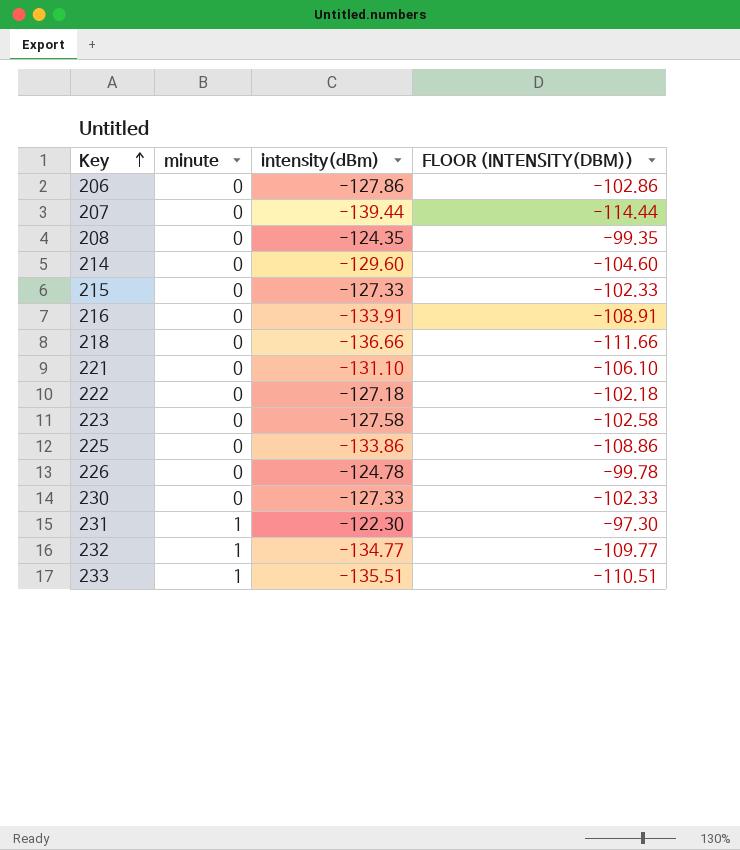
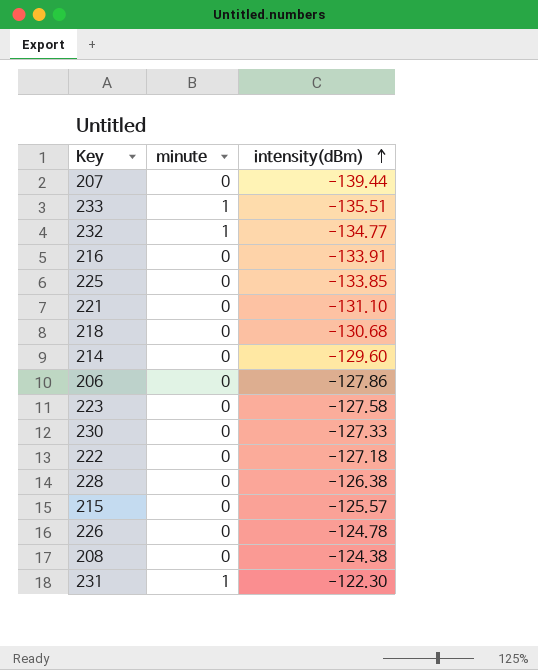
row order: Key ascending -> intensity(dBm) ascending
column FLOOR (INTENSITY(DBM)) | formula: [intensity(dBm)] + 25 -> none
225 | intensity(dBm): -133.86 -> -133.85
218 | intensity(dBm): -136.66 -> -130.68
row 228: none -> 0 | -126.38
215 | intensity(dBm): -127.33 -> -125.57
208 | intensity(dBm): -124.35 -> -124.38

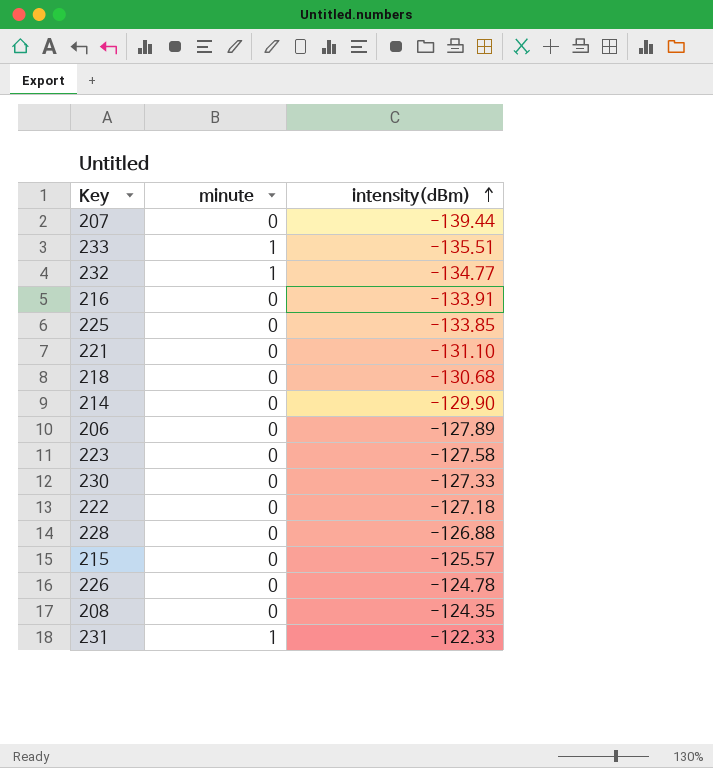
214 | intensity(dBm): -129.60 -> -129.90
206 | intensity(dBm): -127.86 -> -127.89
228 | intensity(dBm): -126.38 -> -126.88
208 | intensity(dBm): -124.38 -> -124.35
231 | intensity(dBm): -122.30 -> -122.33

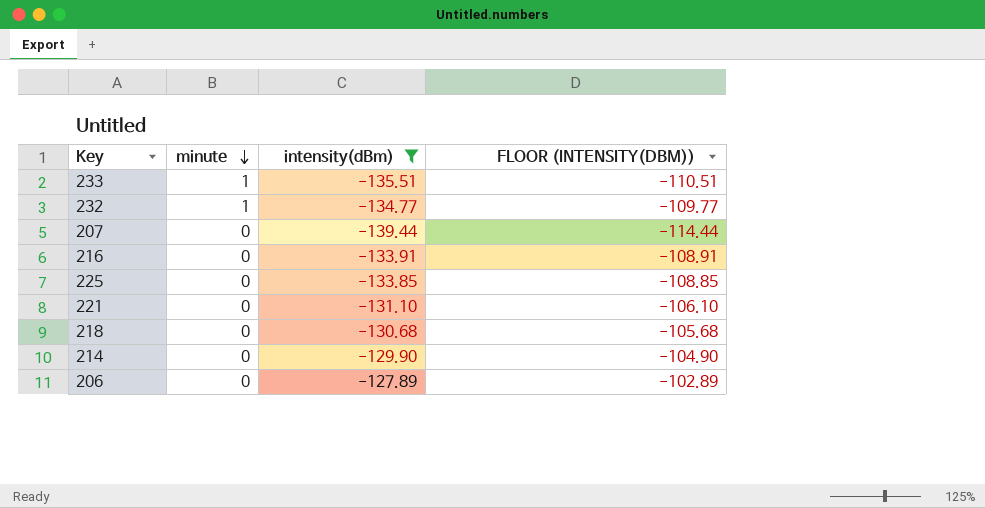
filter: none -> intensity(dBm) <= -127.89
row order: intensity(dBm) ascending -> minute descending
column FLOOR (INTENSITY(DBM)) | formula: none -> [intensity(dBm)] + 25

